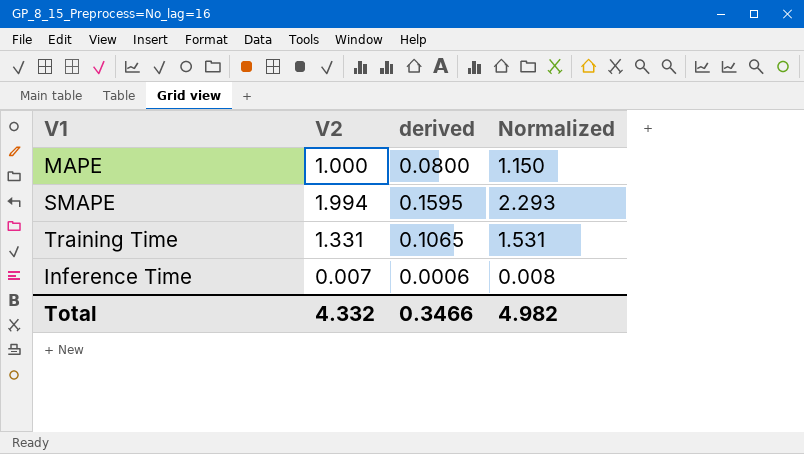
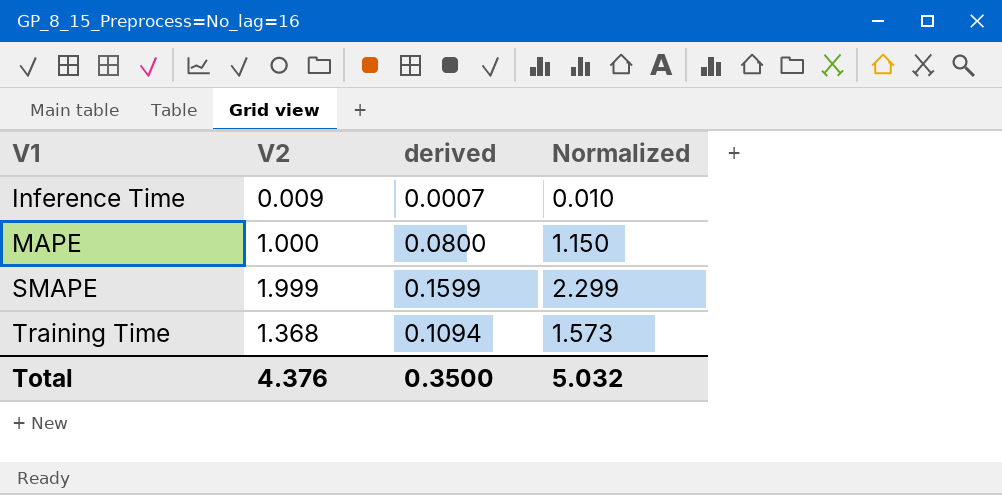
row order: none -> V1 ascending
Inference Time | V2: 0.007 -> 0.009
Inference Time | derived: 0.0006 -> 0.0007
Inference Time | Normalized: 0.008 -> 0.010
SMAPE | V2: 1.994 -> 1.999
SMAPE | derived: 0.1595 -> 0.1599
SMAPE | Normalized: 2.293 -> 2.299
Training Time | V2: 1.331 -> 1.368
Training Time | derived: 0.1065 -> 0.1094
Training Time | Normalized: 1.531 -> 1.573
Total | V2: 4.332 -> 4.376
Total | derived: 0.3466 -> 0.3500
Total | Normalized: 4.982 -> 5.032

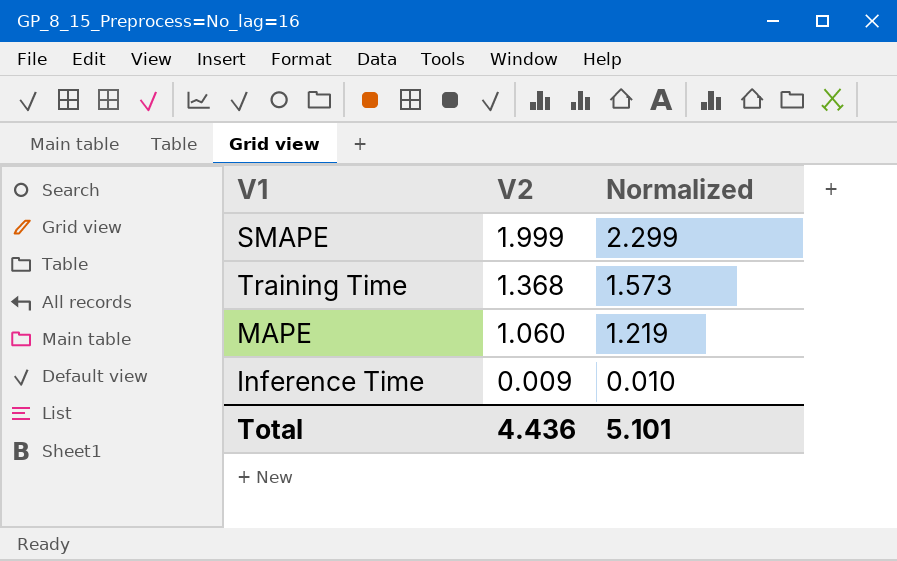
row order: V1 ascending -> V2 descending
column derived | formula: [V2] * 0.08 -> none
MAPE | V2: 1.000 -> 1.060
MAPE | Normalized: 1.150 -> 1.219
Total | V2: 4.376 -> 4.436
Total | Normalized: 5.032 -> 5.101

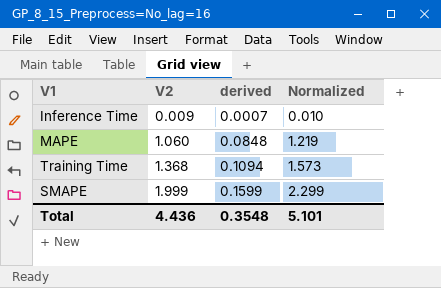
row order: V2 descending -> V2 ascending
column derived | formula: none -> [V2] * 0.08

